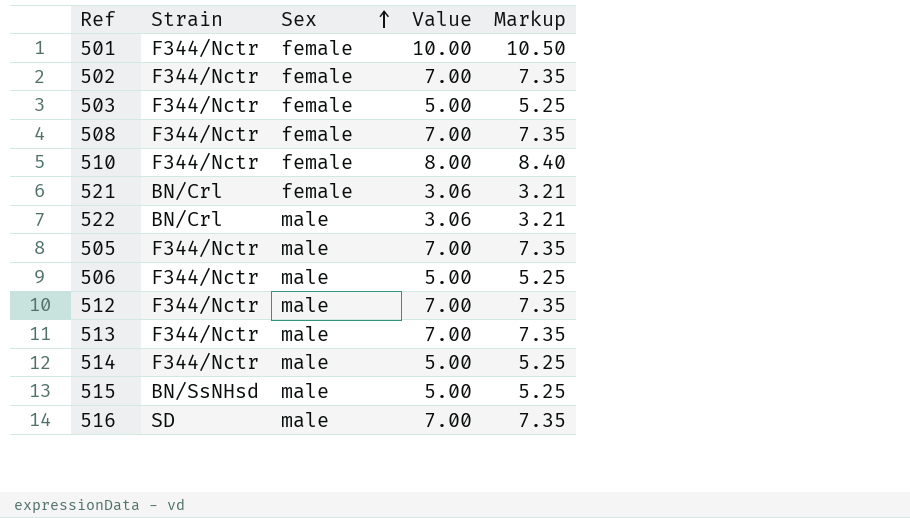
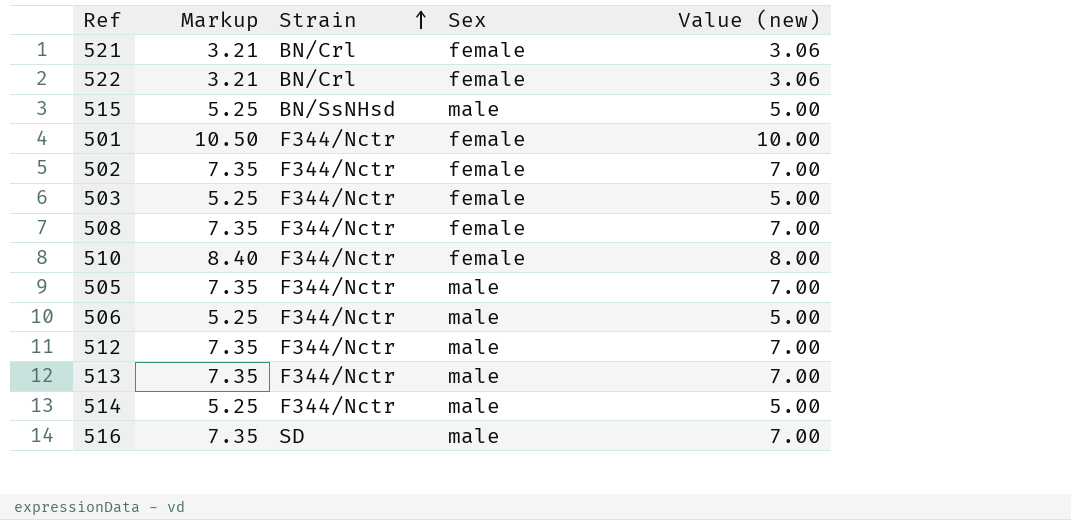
row order: Sex ascending -> Strain ascending
column Markup | position: 5 -> 2
column name: Value -> Value (new)
522 | Sex: male -> female

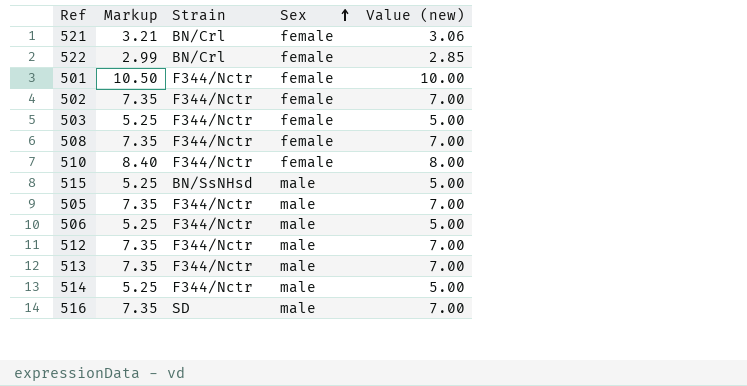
row order: Strain ascending -> Sex ascending
522 | Markup: 3.21 -> 2.99
522 | Value (new): 3.06 -> 2.85

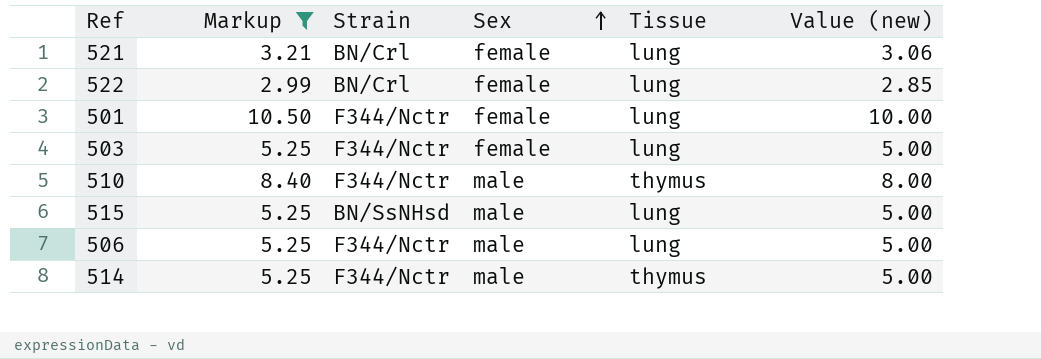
filter: none -> Markup != 7.35
column Tissue | position: none -> 5
510 | Sex: female -> male

